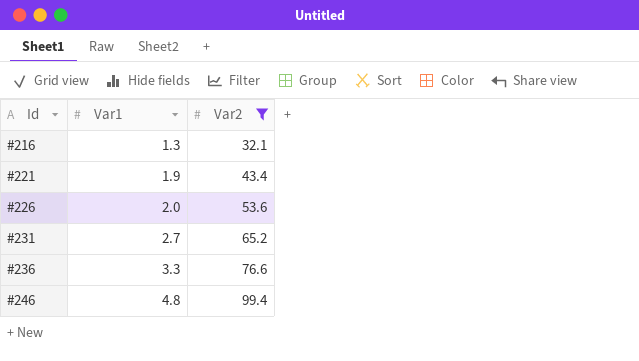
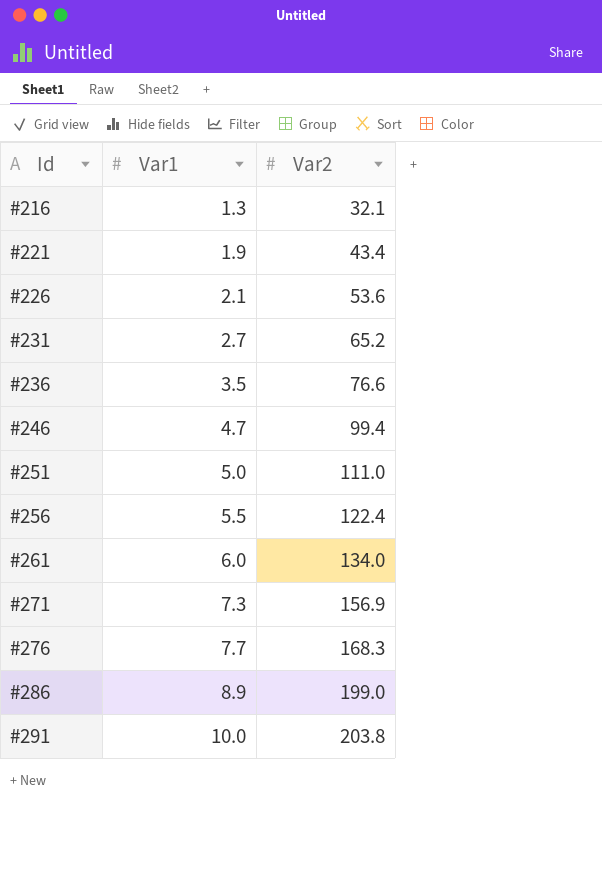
filter: Var2 <= 99.4 -> none
#226 | Var1: 2.0 -> 2.1
#236 | Var1: 3.3 -> 3.5
#246 | Var1: 4.8 -> 4.7

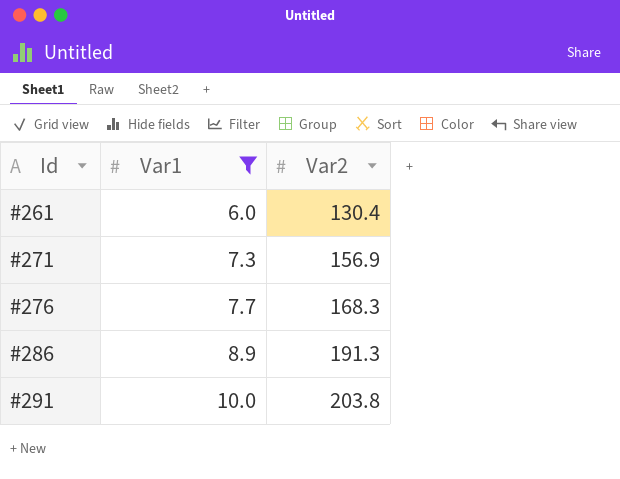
filter: none -> Var1 >= 6.0
#261 | Var2: 134.0 -> 130.4
#286 | Var2: 199.0 -> 191.3

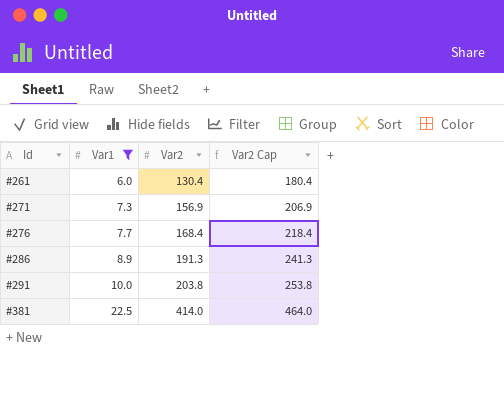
column Var2 Cap | formula: none -> [Var2] + 50
#276 | Var2: 168.3 -> 168.4
row #381: none -> 22.5 | 414.0 | 464.0

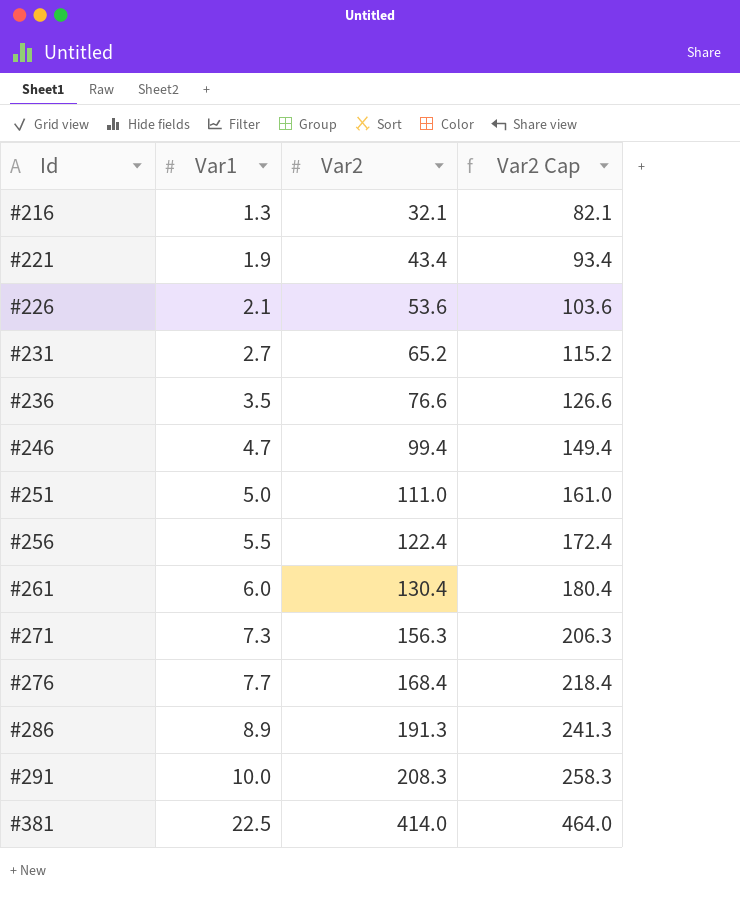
filter: Var1 >= 6.0 -> none
#271 | Var2: 156.9 -> 156.3
#271 | Var2 Cap: 206.9 -> 206.3
#291 | Var2: 203.8 -> 208.3
#291 | Var2 Cap: 253.8 -> 258.3

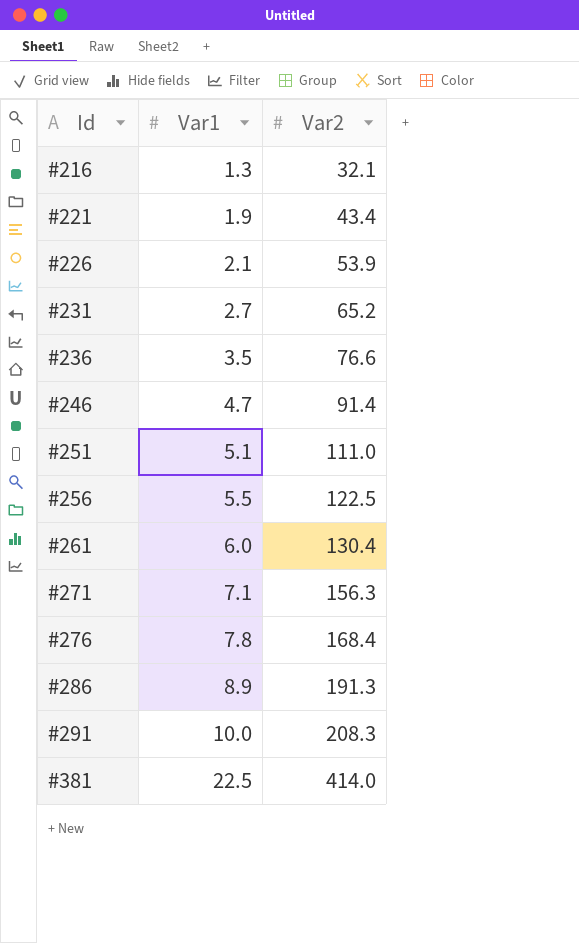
column Var2 Cap | formula: [Var2] + 50 -> none
#226 | Var2: 53.6 -> 53.9
#246 | Var2: 99.4 -> 91.4
#251 | Var1: 5.0 -> 5.1
#256 | Var2: 122.4 -> 122.5
#271 | Var1: 7.3 -> 7.1
#276 | Var1: 7.7 -> 7.8

